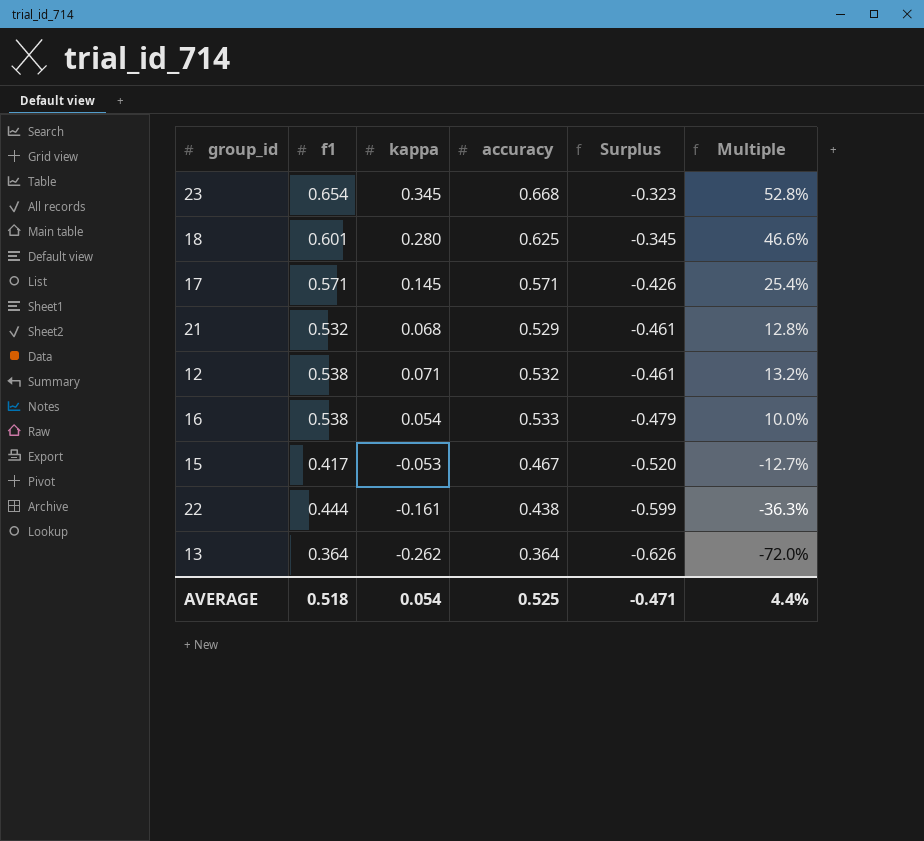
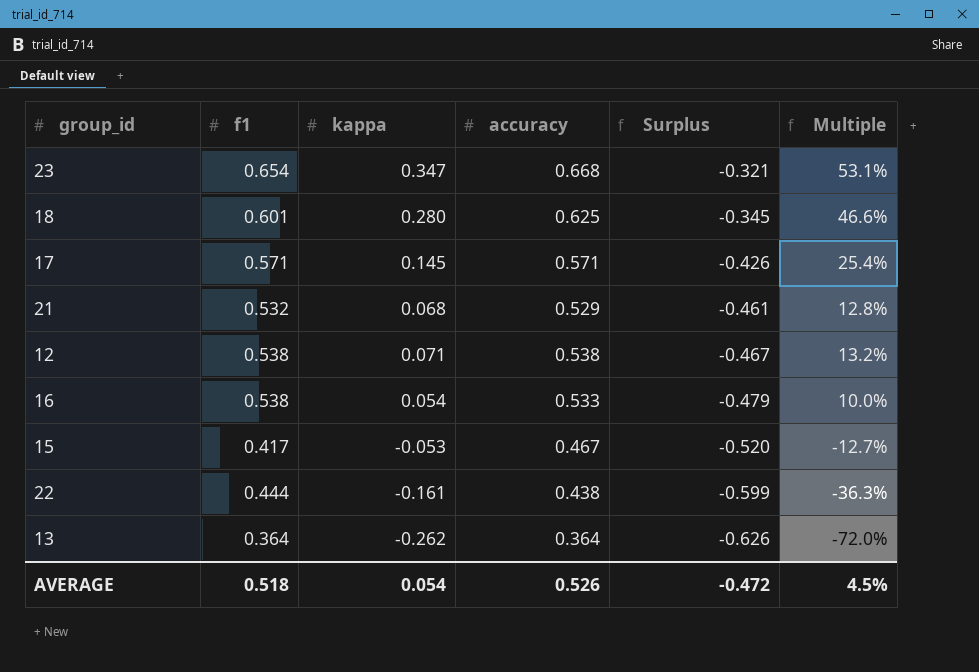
23 | kappa: 0.345 -> 0.347
23 | Surplus: -0.323 -> -0.321
23 | Multiple: 52.8% -> 53.1%
12 | accuracy: 0.532 -> 0.538
12 | Surplus: -0.461 -> -0.467
AVERAGE | accuracy: 0.525 -> 0.526
AVERAGE | Surplus: -0.471 -> -0.472
AVERAGE | Multiple: 4.4% -> 4.5%

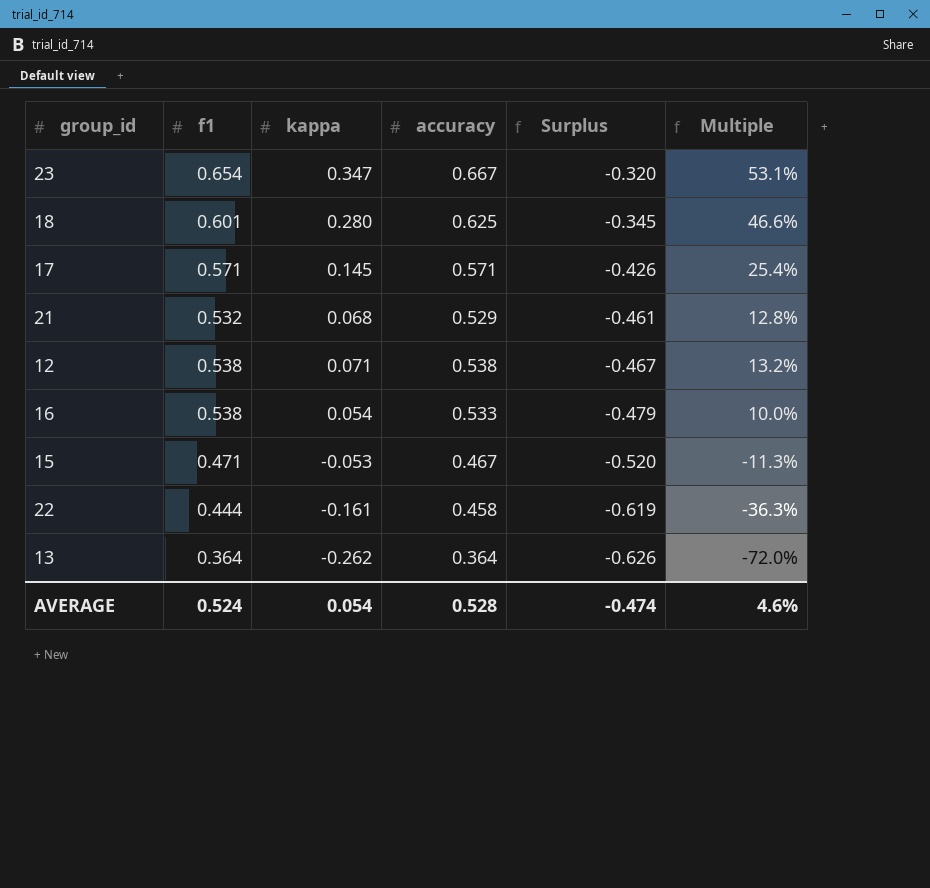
23 | accuracy: 0.668 -> 0.667
23 | Surplus: -0.321 -> -0.320
15 | f1: 0.417 -> 0.471
15 | Multiple: -12.7% -> -11.3%
22 | accuracy: 0.438 -> 0.458
22 | Surplus: -0.599 -> -0.619
AVERAGE | f1: 0.518 -> 0.524
AVERAGE | accuracy: 0.526 -> 0.528
AVERAGE | Surplus: -0.472 -> -0.474
AVERAGE | Multiple: 4.5% -> 4.6%

